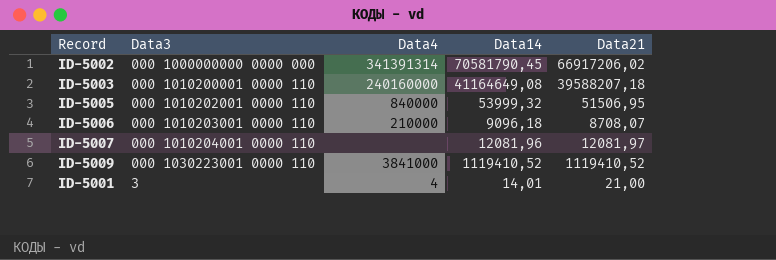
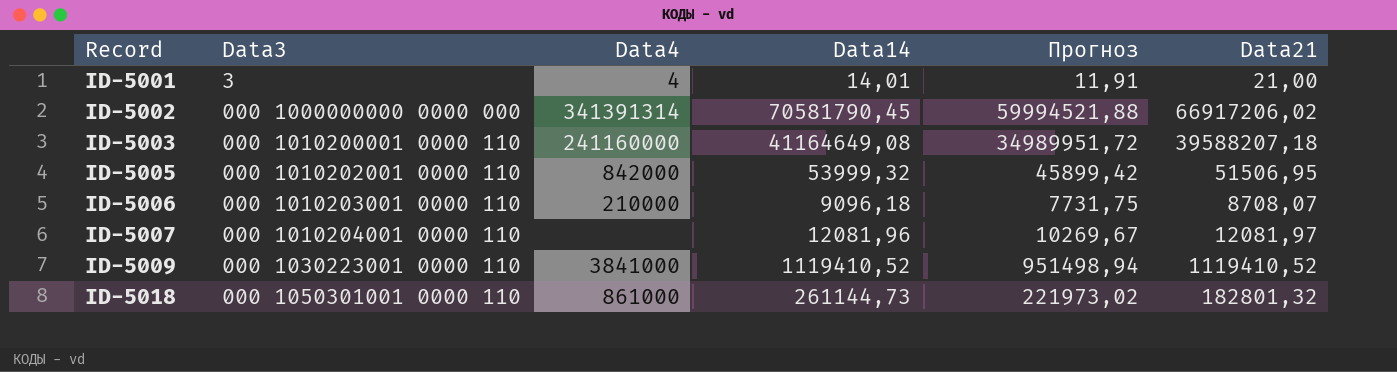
row order: Data3 ascending -> Record ascending
column Прогноз | formula: none -> [Data14] * 0,85
ID-5003 | Data4: 240160000 -> 241160000
ID-5005 | Data4: 840000 -> 842000
row ID-5018: none -> 000 1050301001 0000 110 | 861000 | 261144,73 | 221973,02 | 182801,32

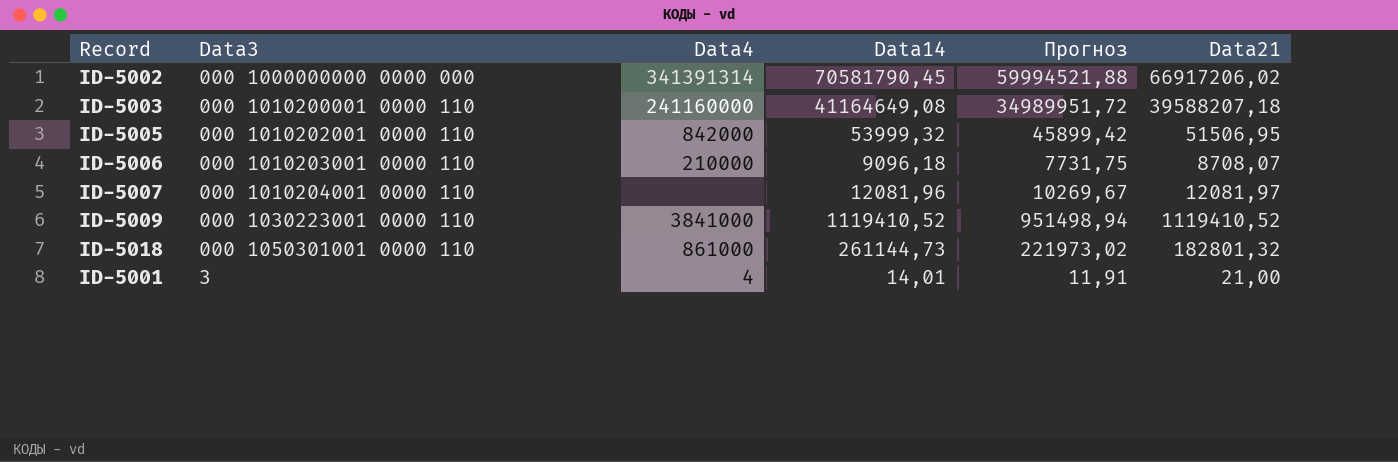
row order: Record ascending -> Data3 ascending

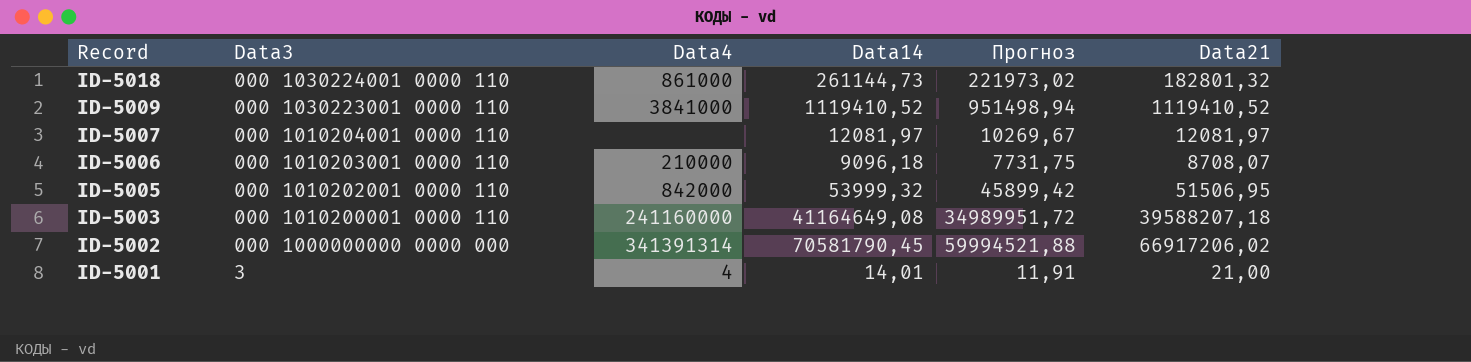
row order: Data3 ascending -> Record descending
ID-5018 | Data3: 000 1050301001 0000 110 -> 000 1030224001 0000 110
ID-5007 | Data14: 12081,96 -> 12081,97

